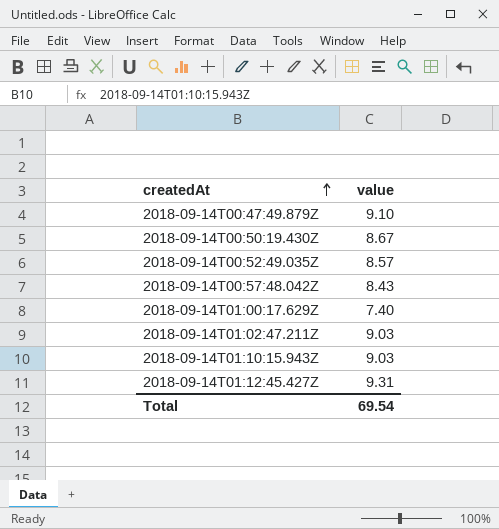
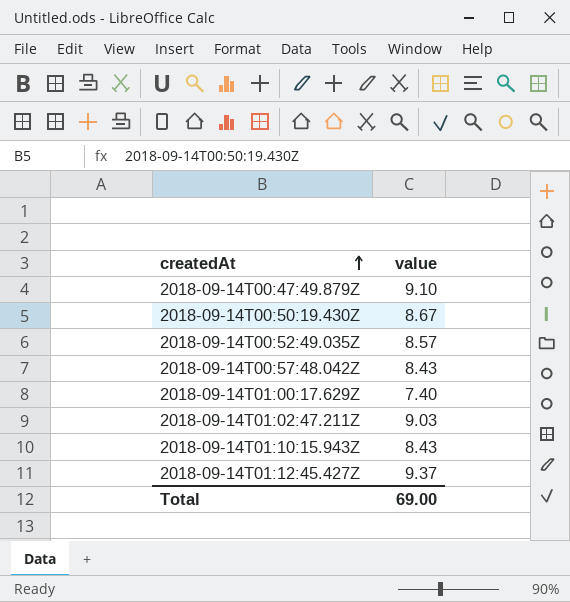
2018-09-14T01:10:15.943Z | value: 9.03 -> 8.43
2018-09-14T01:12:45.427Z | value: 9.31 -> 9.37
Total | value: 69.54 -> 69.00

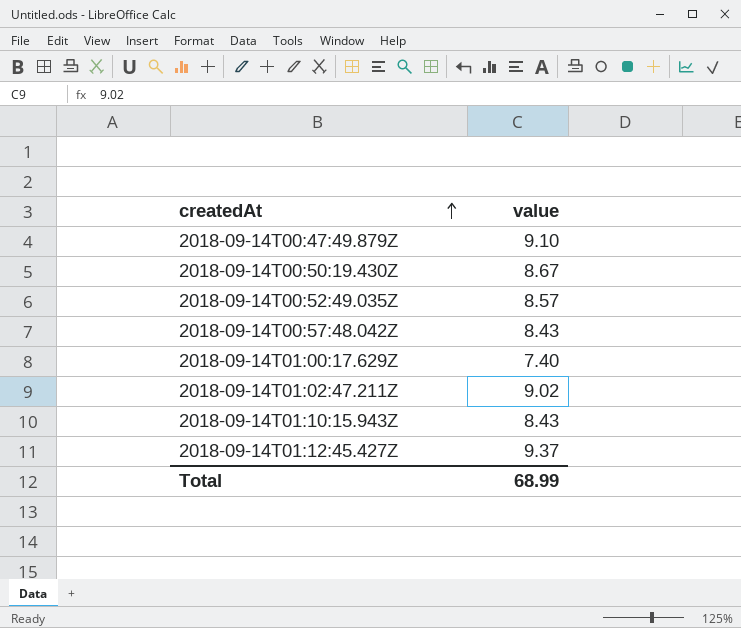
2018-09-14T01:02:47.211Z | value: 9.03 -> 9.02
Total | value: 69.00 -> 68.99

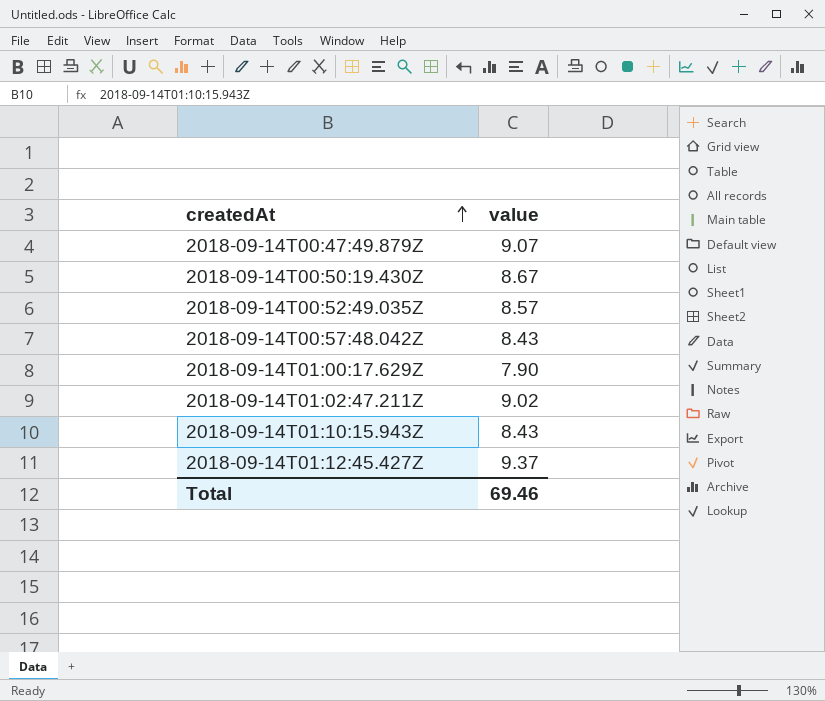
2018-09-14T00:47:49.879Z | value: 9.10 -> 9.07
2018-09-14T01:00:17.629Z | value: 7.40 -> 7.90
Total | value: 68.99 -> 69.46

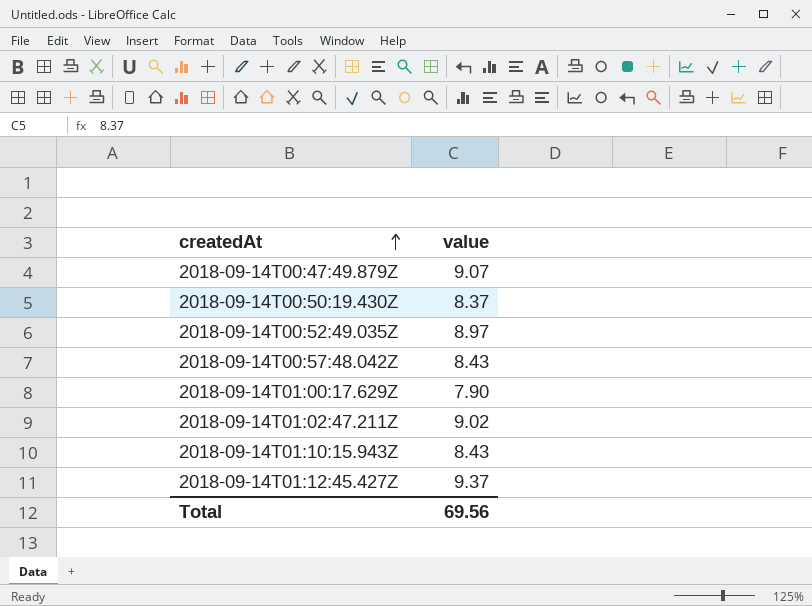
2018-09-14T00:50:19.430Z | value: 8.67 -> 8.37
2018-09-14T00:52:49.035Z | value: 8.57 -> 8.97
Total | value: 69.46 -> 69.56

